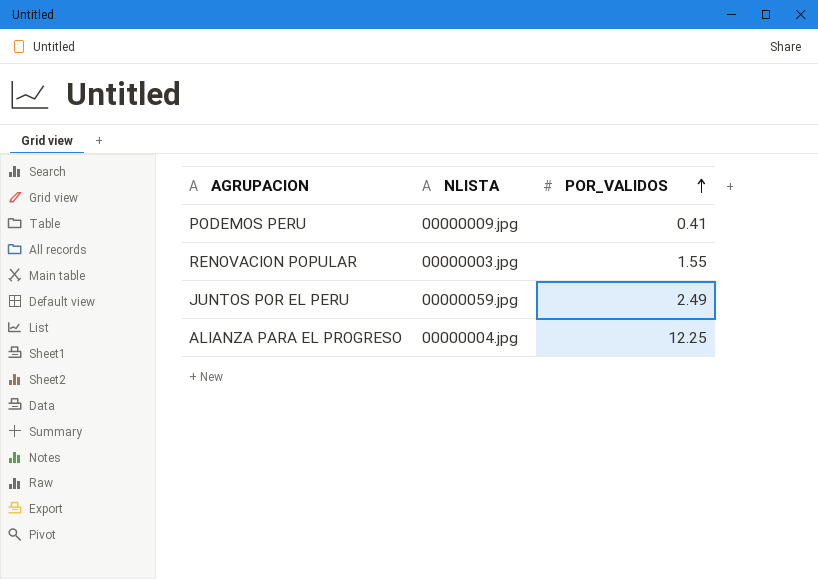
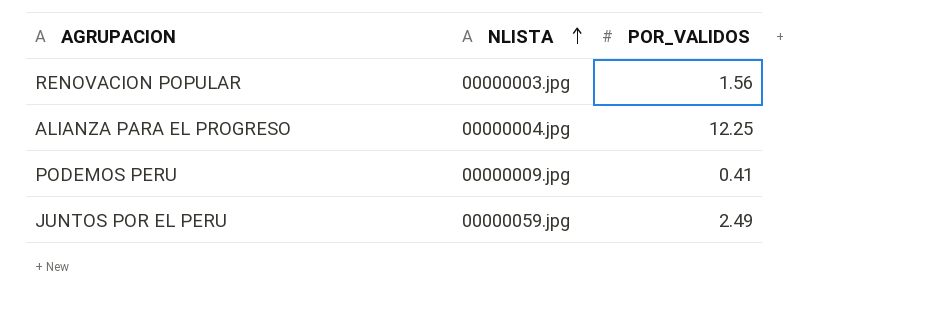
row order: POR_VALIDOS ascending -> NLISTA ascending
RENOVACION POPULAR | POR_VALIDOS: 1.55 -> 1.56

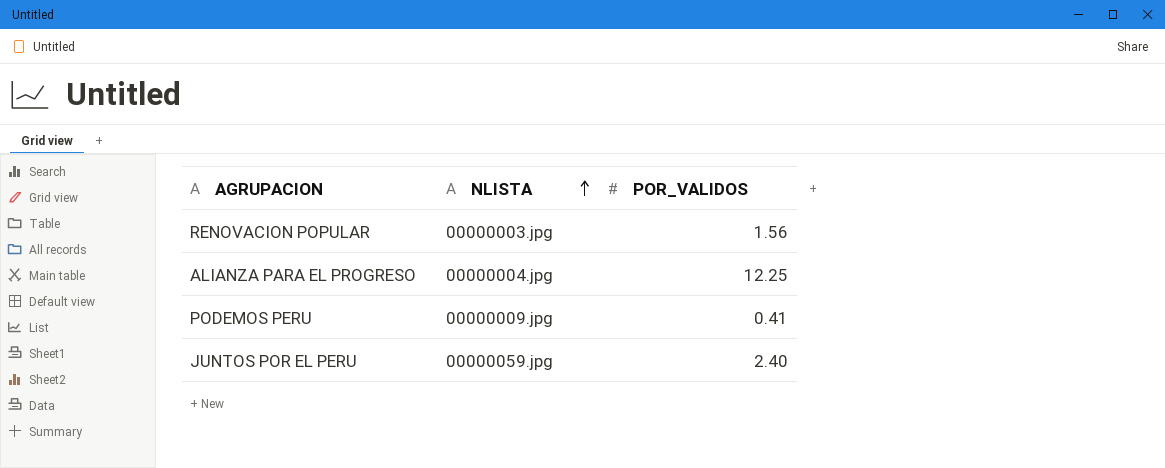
JUNTOS POR EL PERU | POR_VALIDOS: 2.49 -> 2.40

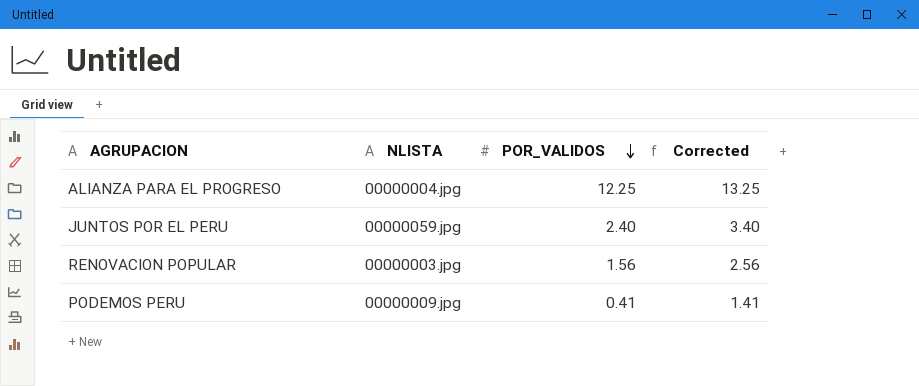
row order: NLISTA ascending -> POR_VALIDOS descending
column Corrected | formula: none -> [POR_VALIDOS] + 1

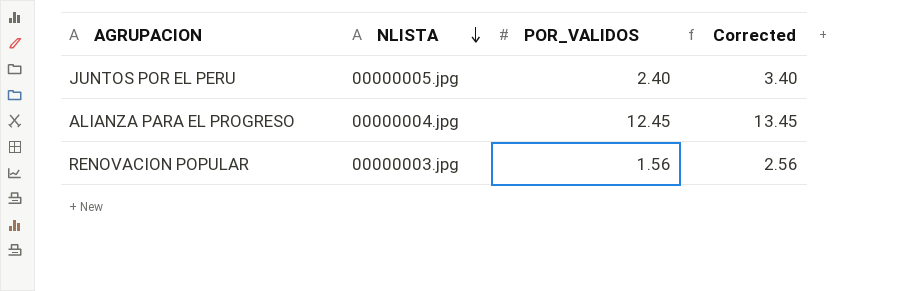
row order: POR_VALIDOS descending -> NLISTA descending
row PODEMOS PERU: 00000009.jpg | 0.41 | 1.41 -> none
JUNTOS POR EL PERU | NLISTA: 00000059.jpg -> 00000005.jpg
ALIANZA PARA EL PROGRESO | POR_VALIDOS: 12.25 -> 12.45
ALIANZA PARA EL PROGRESO | Corrected: 13.25 -> 13.45

